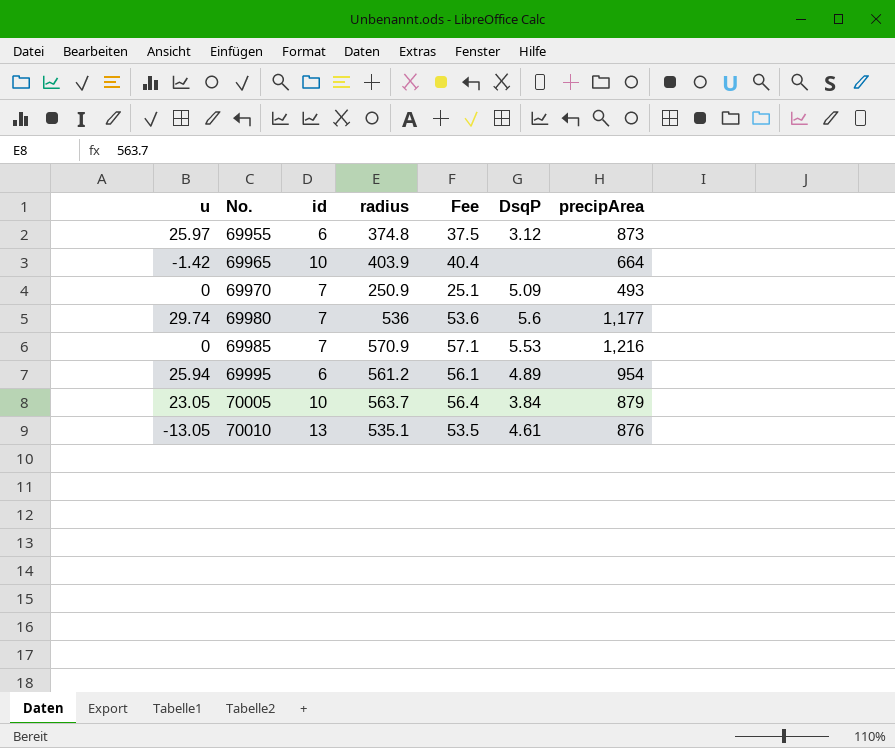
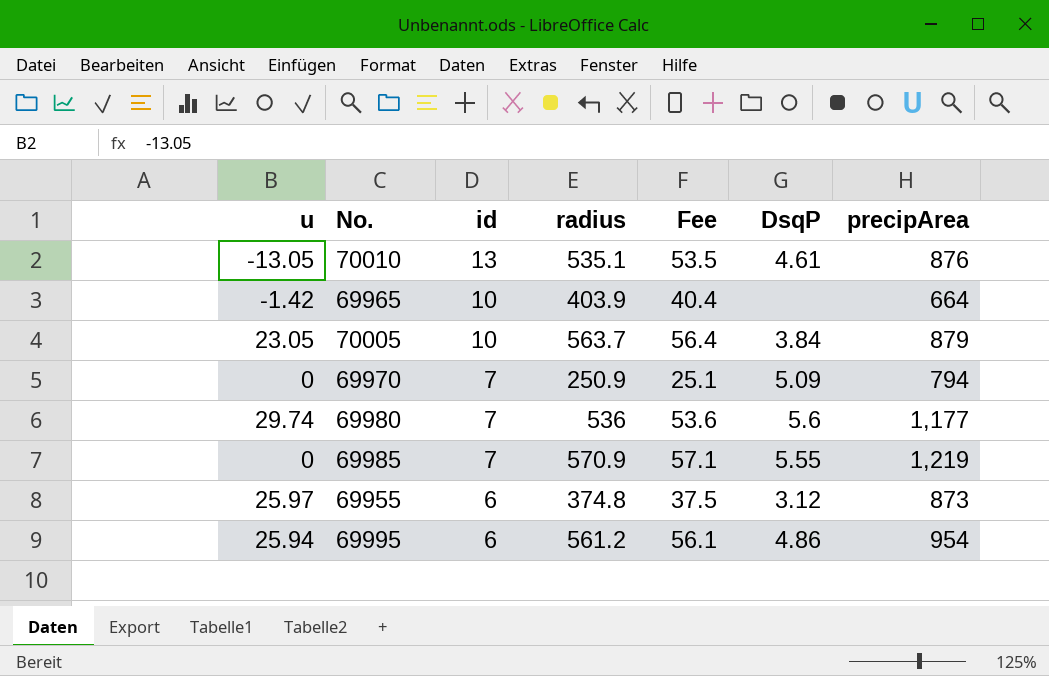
row order: No. ascending -> id descending
69970 | precipArea: 493 -> 794
69985 | DsqP: 5.53 -> 5.55
69985 | precipArea: 1,216 -> 1,219
69995 | DsqP: 4.89 -> 4.86

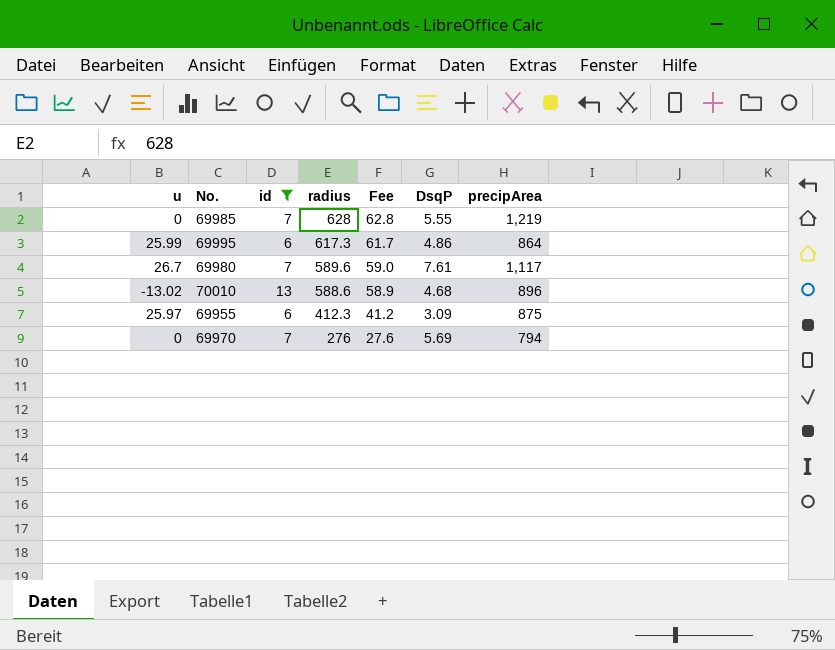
filter: none -> id != 10
row order: id descending -> radius descending
69985 | radius: 570.9 -> 628
69985 | Fee: 57.1 -> 62.8
69995 | u: 25.94 -> 25.99
69995 | radius: 561.2 -> 617.3
69995 | Fee: 56.1 -> 61.7
69995 | precipArea: 954 -> 864
69980 | u: 29.74 -> 26.7
69980 | radius: 536 -> 589.6
69980 | Fee: 53.6 -> 59.0
69980 | DsqP: 5.6 -> 7.61
69980 | precipArea: 1,177 -> 1,117
70010 | u: -13.05 -> -13.02
70010 | radius: 535.1 -> 588.6
70010 | Fee: 53.5 -> 58.9
70010 | DsqP: 4.61 -> 4.68
70010 | precipArea: 876 -> 896
69955 | radius: 374.8 -> 412.3
69955 | Fee: 37.5 -> 41.2
69955 | DsqP: 3.12 -> 3.09
69955 | precipArea: 873 -> 875
69970 | radius: 250.9 -> 276
69970 | Fee: 25.1 -> 27.6
69970 | DsqP: 5.09 -> 5.69

